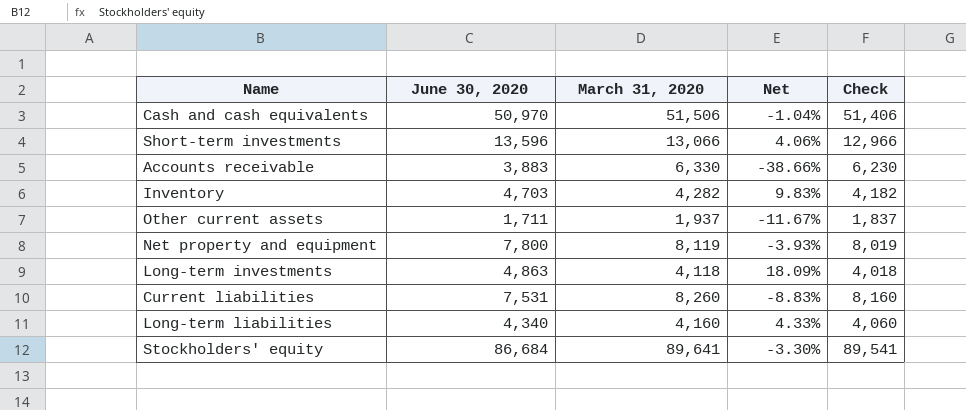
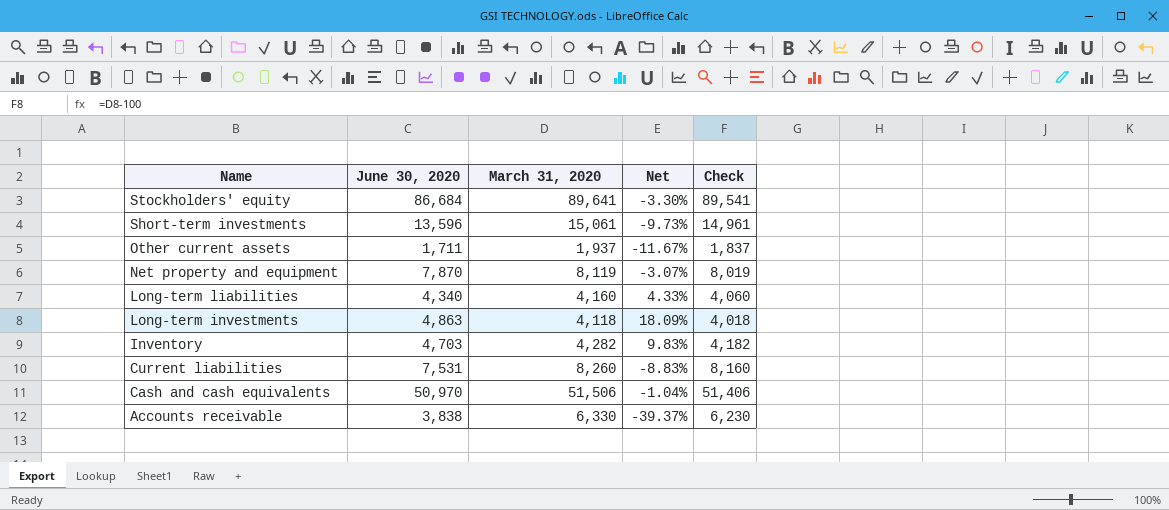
row order: none -> Name descending
Short-term investments | March 31, 2020: 13,066 -> 15,061
Short-term investments | Net: 4.06% -> -9.73%
Short-term investments | Check: 12,966 -> 14,961
Net property and equipment | June 30, 2020: 7,800 -> 7,870
Net property and equipment | Net: -3.93% -> -3.07%
Accounts receivable | June 30, 2020: 3,883 -> 3,838
Accounts receivable | Net: -38.66% -> -39.37%

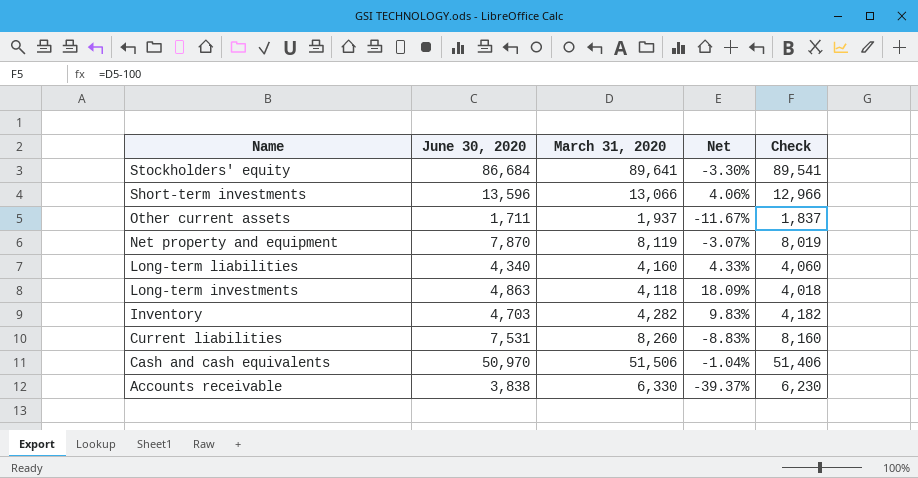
Short-term investments | March 31, 2020: 15,061 -> 13,066
Short-term investments | Net: -9.73% -> 4.06%
Short-term investments | Check: 14,961 -> 12,966

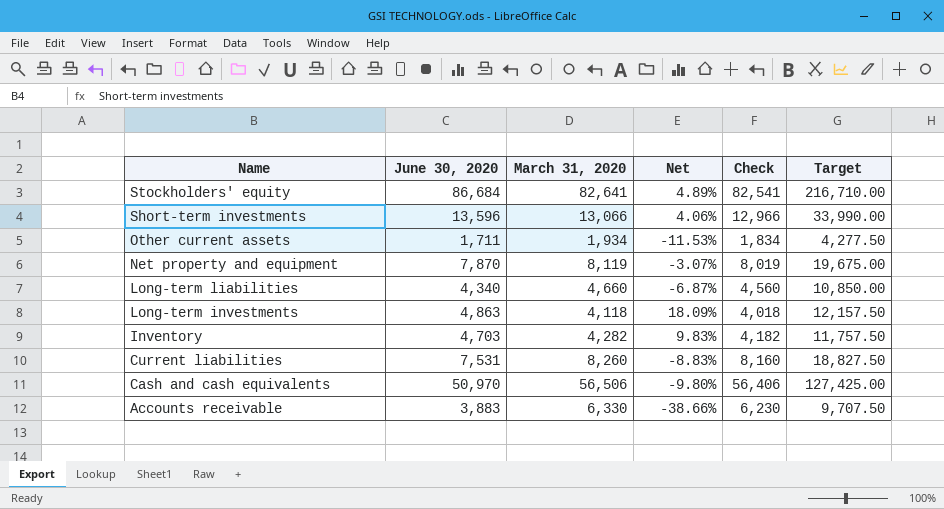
column Target | formula: none -> [June 30, 2020] * 2.5
Stockholders' equity | March 31, 2020: 89,641 -> 82,641
Stockholders' equity | Net: -3.30% -> 4.89%
Stockholders' equity | Check: 89,541 -> 82,541
Other current assets | March 31, 2020: 1,937 -> 1,934
Other current assets | Net: -11.67% -> -11.53%
Other current assets | Check: 1,837 -> 1,834
Long-term liabilities | March 31, 2020: 4,160 -> 4,660
Long-term liabilities | Net: 4.33% -> -6.87%
Long-term liabilities | Check: 4,060 -> 4,560
Cash and cash equivalents | March 31, 2020: 51,506 -> 56,506
Cash and cash equivalents | Net: -1.04% -> -9.80%
Cash and cash equivalents | Check: 51,406 -> 56,406
Accounts receivable | June 30, 2020: 3,838 -> 3,883
Accounts receivable | Net: -39.37% -> -38.66%

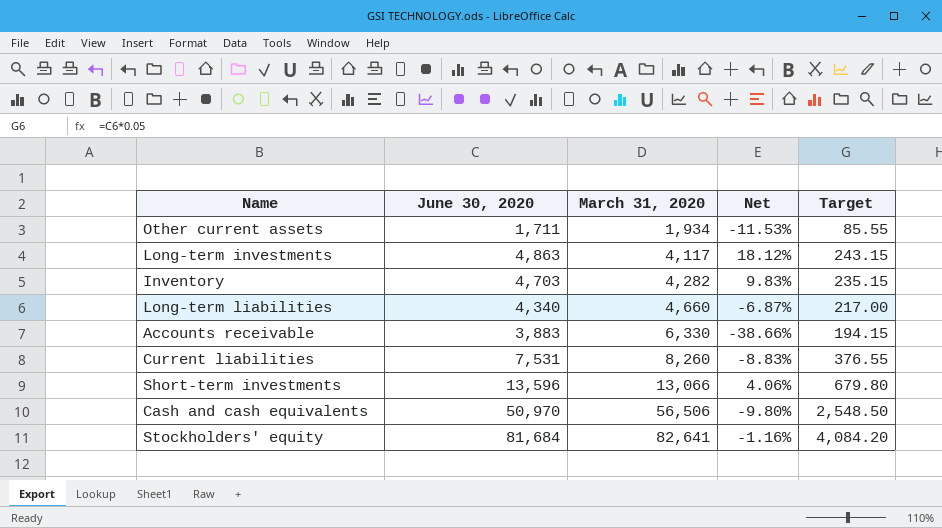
row order: Name descending -> March 31, 2020 ascending
column Check | formula: [March 31, 2020] - 100 -> none
column Target | formula: [June 30, 2020] * 2.5 -> [June 30, 2020] * 0.05
row Net property and equipment: 7,870 | 8,119 | -3.07% | 8,019 | 19,675.00 -> none
Long-term investments | March 31, 2020: 4,118 -> 4,117
Long-term investments | Net: 18.09% -> 18.12%
Stockholders' equity | June 30, 2020: 86,684 -> 81,684
Stockholders' equity | Net: 4.89% -> -1.16%

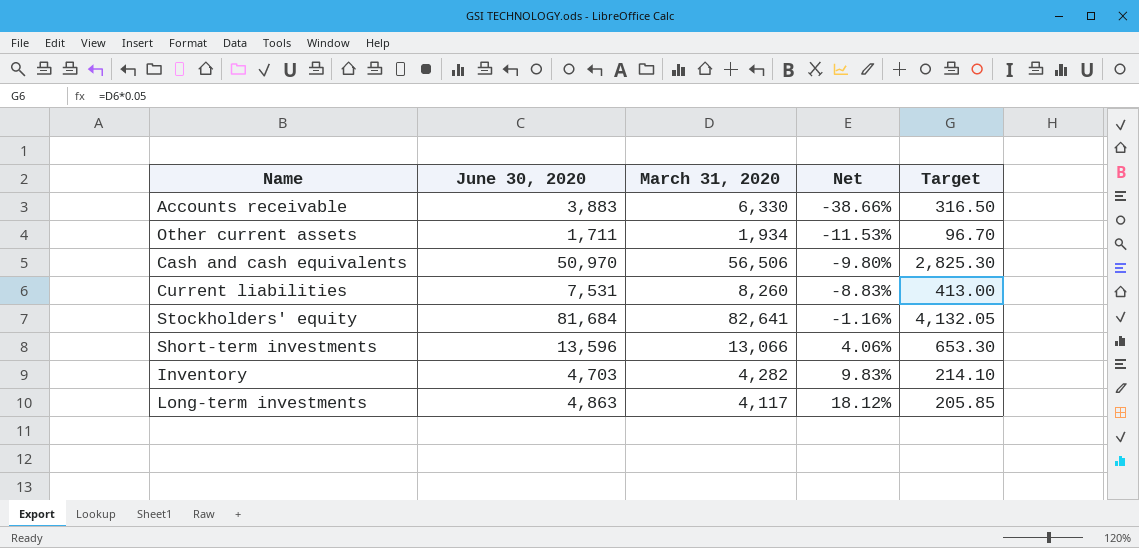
row order: March 31, 2020 ascending -> Net ascending
column Target | formula: [June 30, 2020] * 0.05 -> [March 31, 2020] * 0.05
row Long-term liabilities: 4,340 | 4,660 | -6.87% | 217.00 -> none

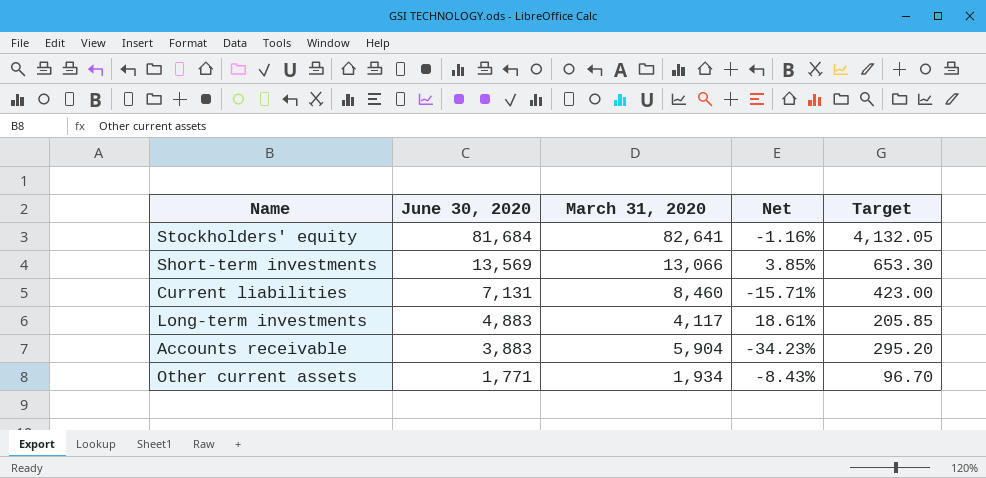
row order: Net ascending -> June 30, 2020 descending
row Cash and cash equivalents: 50,970 | 56,506 | -9.80% | 2,825.30 -> none
row Inventory: 4,703 | 4,282 | 9.83% | 214.10 -> none
Short-term investments | June 30, 2020: 13,596 -> 13,569
Short-term investments | Net: 4.06% -> 3.85%
Current liabilities | June 30, 2020: 7,531 -> 7,131
Current liabilities | March 31, 2020: 8,260 -> 8,460
Current liabilities | Net: -8.83% -> -15.71%
Current liabilities | Target: 413.00 -> 423.00
Long-term investments | June 30, 2020: 4,863 -> 4,883
Long-term investments | Net: 18.12% -> 18.61%
Accounts receivable | March 31, 2020: 6,330 -> 5,904
Accounts receivable | Net: -38.66% -> -34.23%
Accounts receivable | Target: 316.50 -> 295.20
Other current assets | June 30, 2020: 1,711 -> 1,771
Other current assets | Net: -11.53% -> -8.43%

